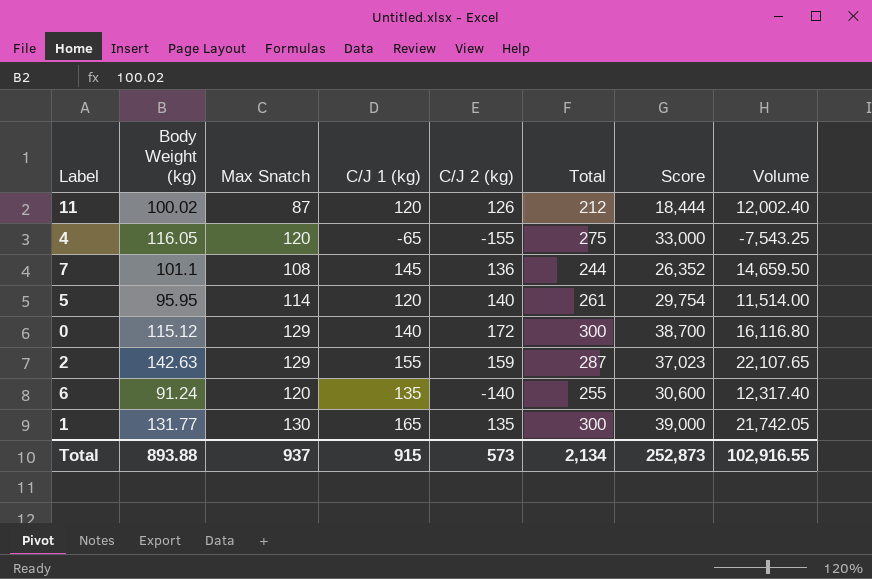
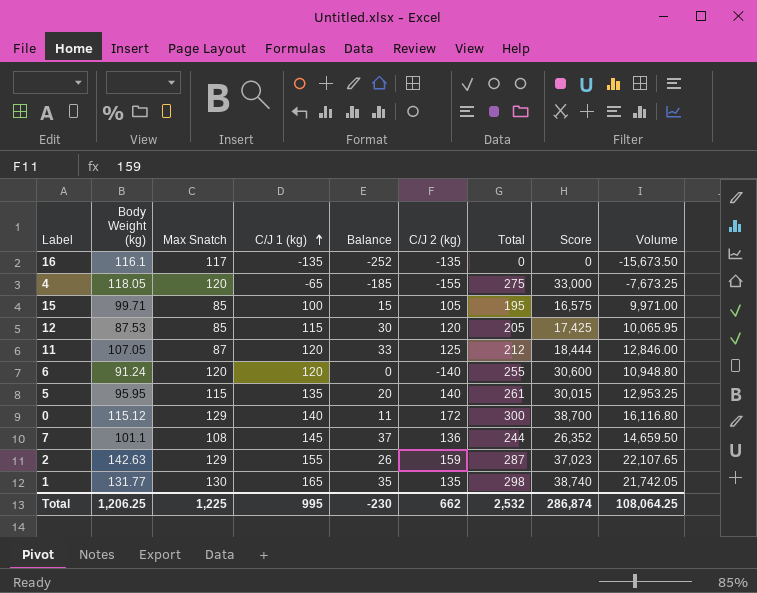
row order: none -> C/J 1 (kg) ascending
column Balance | formula: none -> [C/J 1 (kg)] - [Max Snatch]
row 16: none -> 116.1 | 117 | -135 | -252 | -135 | 0 | 0 | -15,673.50
4 | Body Weight (kg): 116.05 -> 118.05
4 | Volume: -7,543.25 -> -7,673.25
row 15: none -> 99.71 | 85 | 100 | 15 | 105 | 195 | 16,575 | 9,971.00
row 12: none -> 87.53 | 85 | 115 | 30 | 120 | 205 | 17,425 | 10,065.95
11 | Body Weight (kg): 100.02 -> 107.05
11 | C/J 2 (kg): 126 -> 125
11 | Volume: 12,002.40 -> 12,846.00
6 | C/J 1 (kg): 135 -> 120
6 | Volume: 12,317.40 -> 10,948.80
5 | Max Snatch: 114 -> 115
5 | C/J 1 (kg): 120 -> 135
5 | Score: 29,754 -> 30,015
5 | Volume: 11,514.00 -> 12,953.25
1 | Total: 300 -> 298
1 | Score: 39,000 -> 38,740
Total | Body Weight (kg): 893.88 -> 1,206.25
Total | Max Snatch: 937 -> 1,225
Total | C/J 1 (kg): 915 -> 995
Total | C/J 2 (kg): 573 -> 662
Total | Total: 2,134 -> 2,532
Total | Score: 252,873 -> 286,874
Total | Volume: 102,916.55 -> 108,064.25

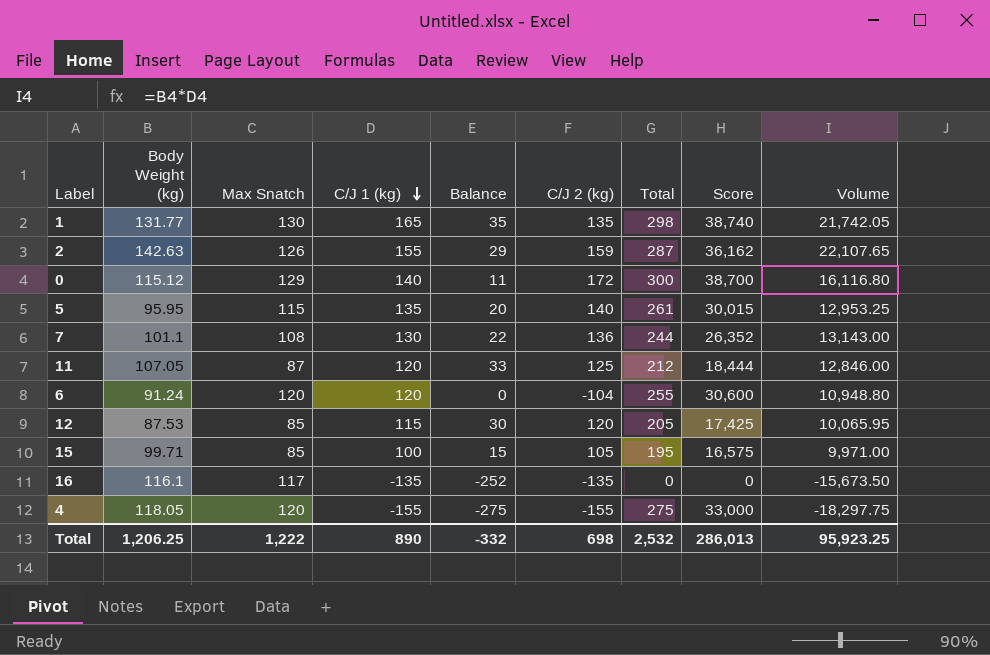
row order: C/J 1 (kg) ascending -> C/J 1 (kg) descending
2 | Max Snatch: 129 -> 126
2 | Balance: 26 -> 29
2 | Score: 37,023 -> 36,162
7 | C/J 1 (kg): 145 -> 130
7 | Balance: 37 -> 22
7 | Volume: 14,659.50 -> 13,143.00
6 | C/J 2 (kg): -140 -> -104
4 | C/J 1 (kg): -65 -> -155
4 | Balance: -185 -> -275
4 | Volume: -7,673.25 -> -18,297.75
Total | Max Snatch: 1,225 -> 1,222
Total | C/J 1 (kg): 995 -> 890
Total | Balance: -230 -> -332
Total | C/J 2 (kg): 662 -> 698
Total | Score: 286,874 -> 286,013
Total | Volume: 108,064.25 -> 95,923.25

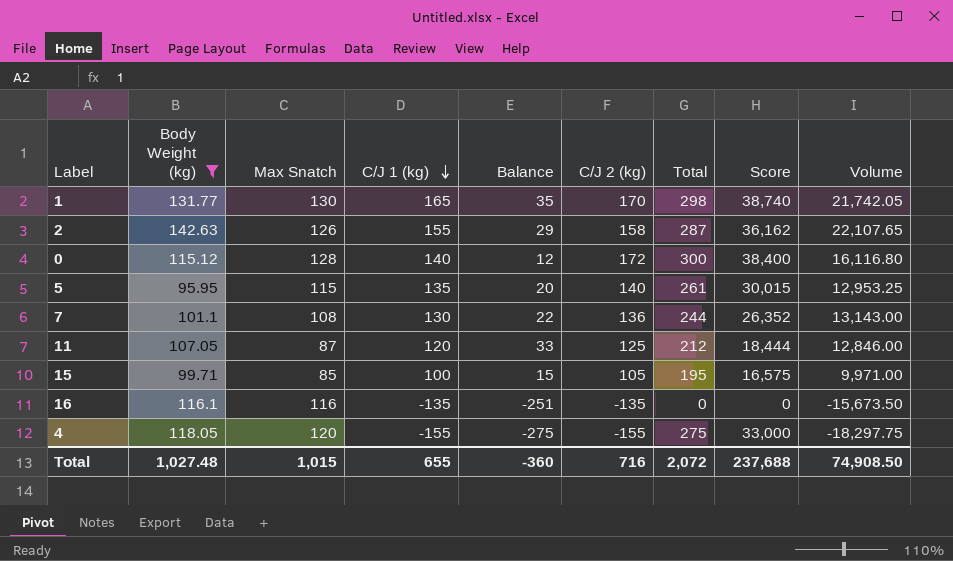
filter: none -> Body Weight (kg) >= 95.95
1 | C/J 2 (kg): 135 -> 170
2 | C/J 2 (kg): 159 -> 158
0 | Max Snatch: 129 -> 128
0 | Balance: 11 -> 12
0 | Score: 38,700 -> 38,400
16 | Max Snatch: 117 -> 116
16 | Balance: -252 -> -251
Total | Body Weight (kg): 1,206.25 -> 1,027.48
Total | Max Snatch: 1,222 -> 1,015
Total | C/J 1 (kg): 890 -> 655
Total | Balance: -332 -> -360
Total | C/J 2 (kg): 698 -> 716
Total | Total: 2,532 -> 2,072
Total | Score: 286,013 -> 237,688
Total | Volume: 95,923.25 -> 74,908.50

